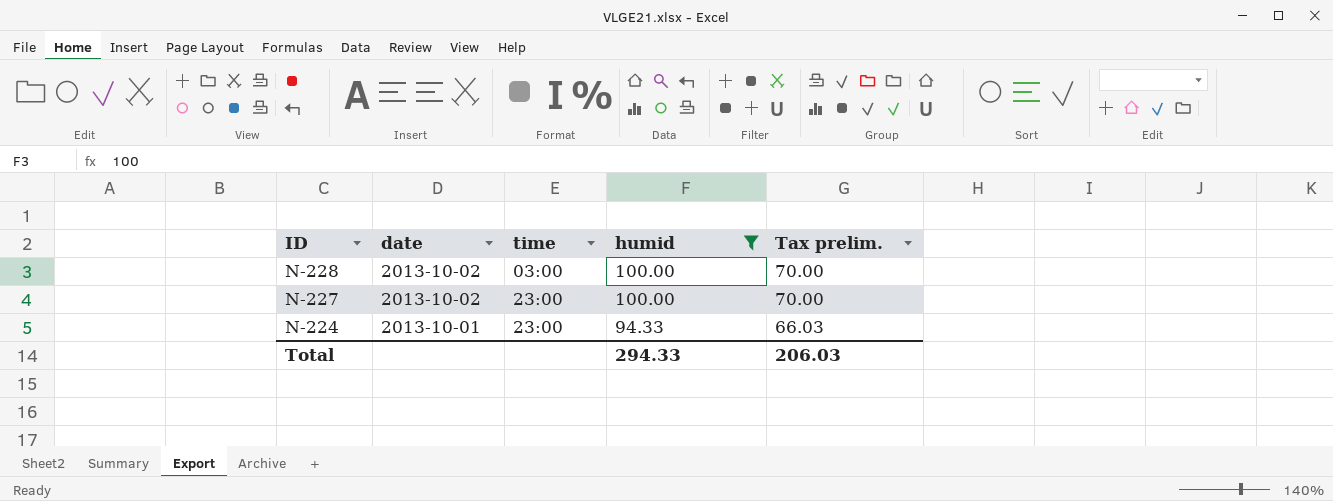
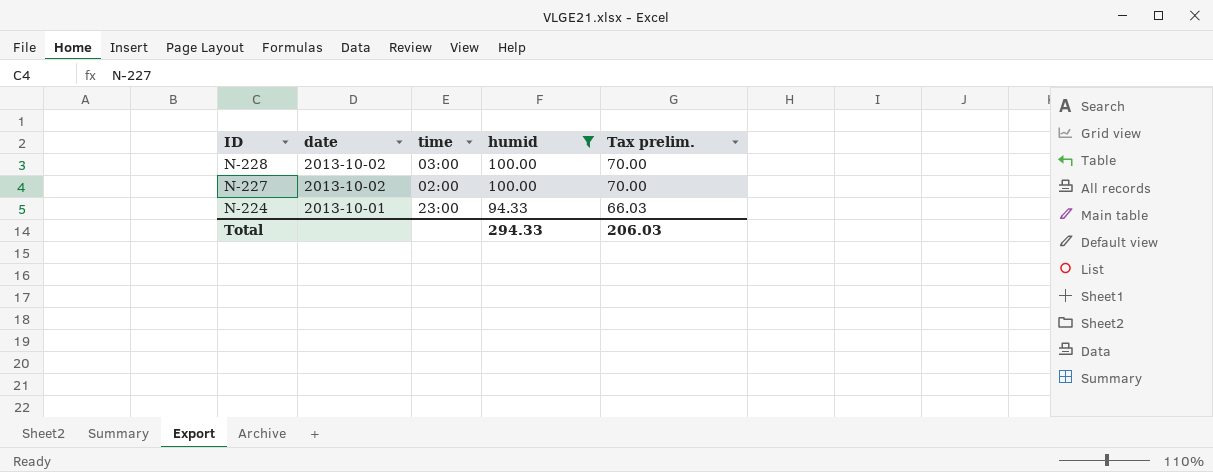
N-227 | time: 23:00 -> 02:00

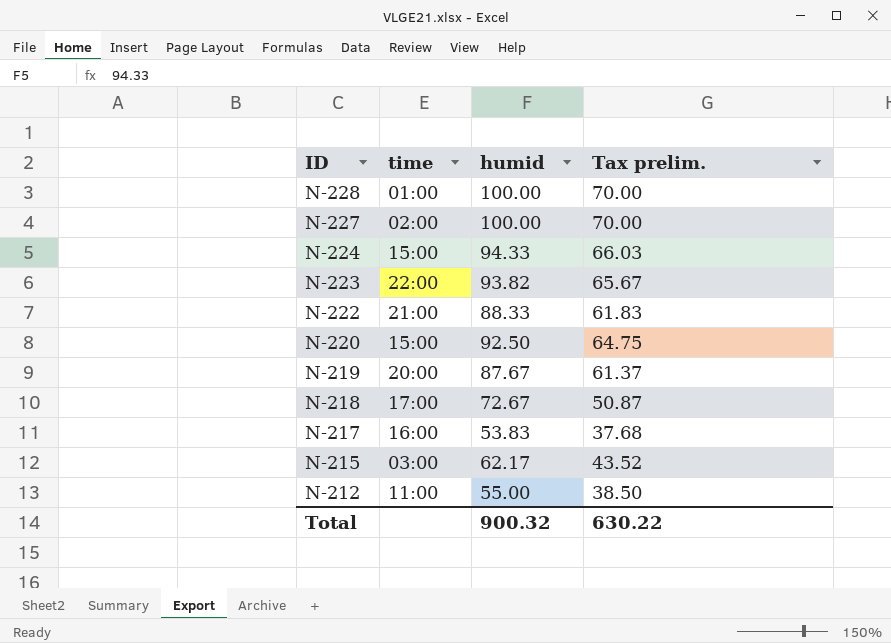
filter: humid >= 94.33 -> none
column date | position: 2 -> none
N-228 | time: 03:00 -> 01:00
N-224 | time: 23:00 -> 15:00
Total | humid: 294.33 -> 900.32
Total | Tax prelim.: 206.03 -> 630.22

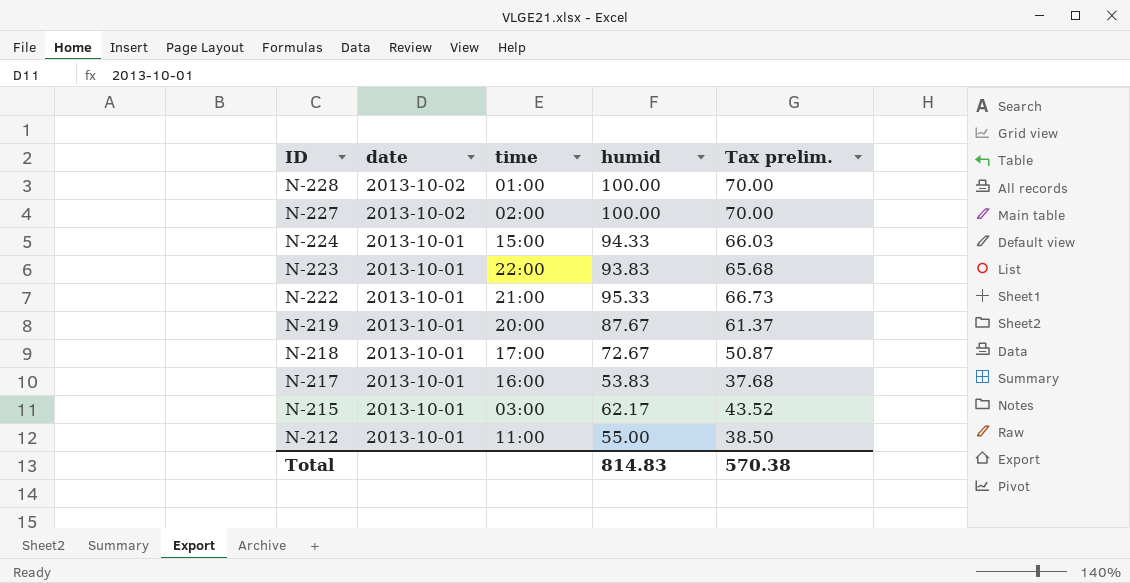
column date | position: none -> 2
row N-220: 15:00 | 92.50 | 64.75 -> none
N-223 | humid: 93.82 -> 93.83
N-223 | Tax prelim.: 65.67 -> 65.68
N-222 | humid: 88.33 -> 95.33
N-222 | Tax prelim.: 61.83 -> 66.73
Total | humid: 900.32 -> 814.83
Total | Tax prelim.: 630.22 -> 570.38

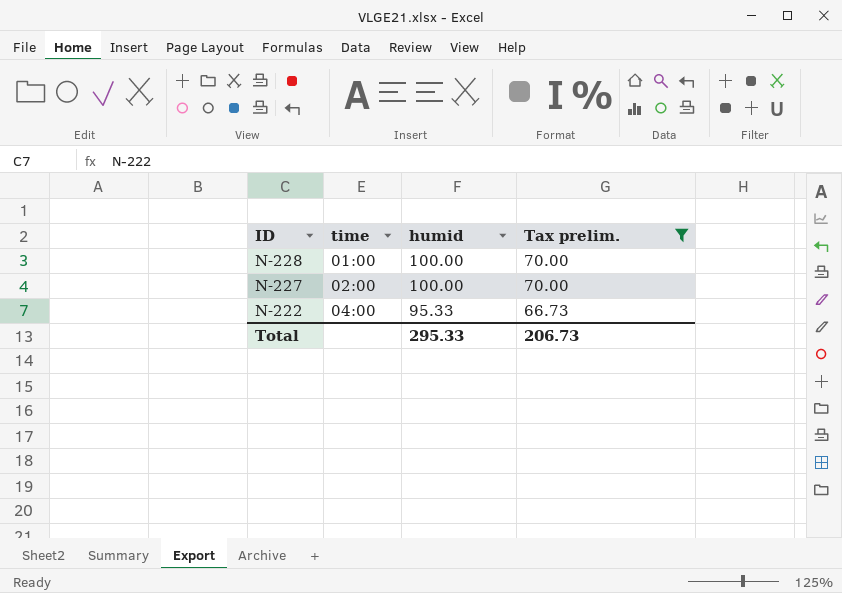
filter: none -> Tax prelim. >= 66.73
column date | position: 2 -> none
N-222 | time: 21:00 -> 04:00
Total | humid: 814.83 -> 295.33
Total | Tax prelim.: 570.38 -> 206.73

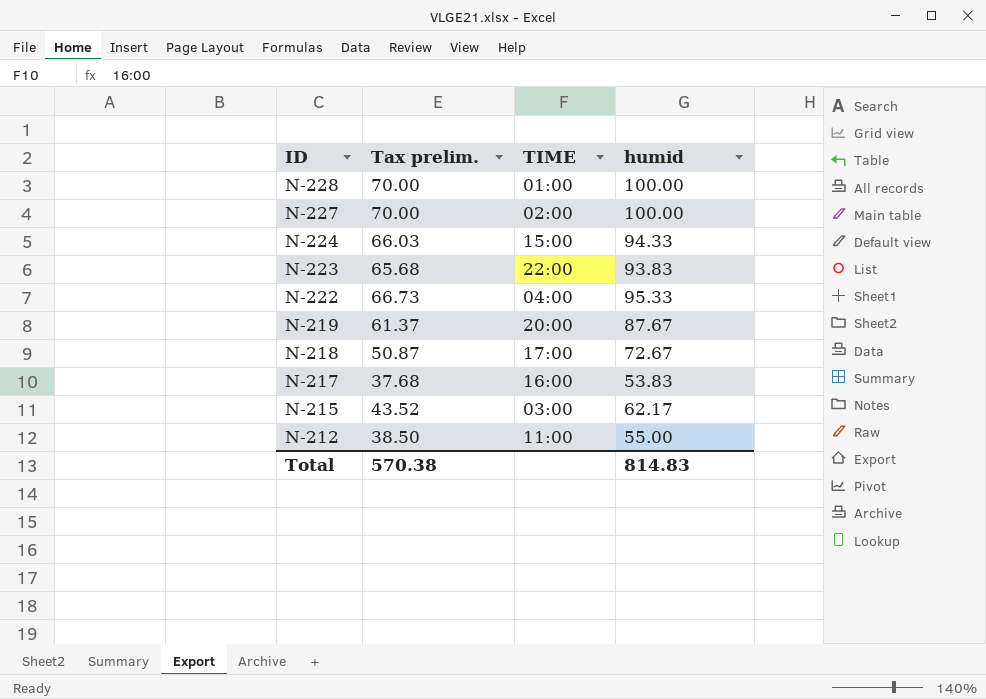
filter: Tax prelim. >= 66.73 -> none
column Tax prelim. | position: 4 -> 2
column name: time -> TIME
Total | Tax prelim.: 206.73 -> 570.38
Total | humid: 295.33 -> 814.83

